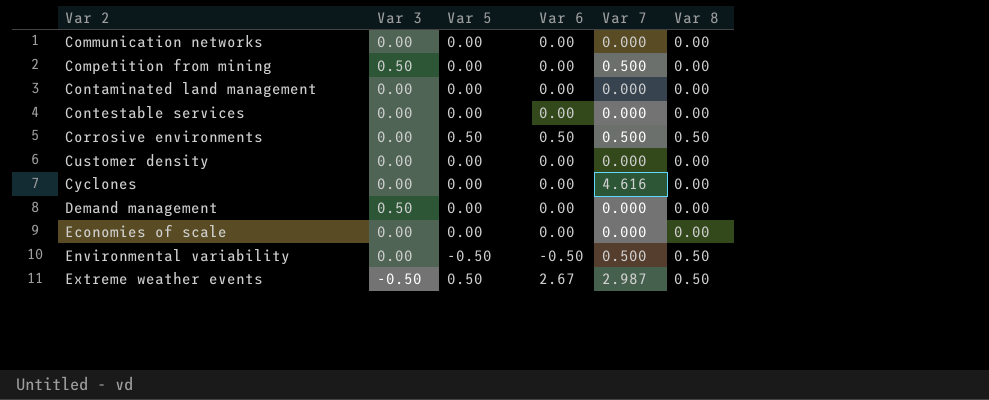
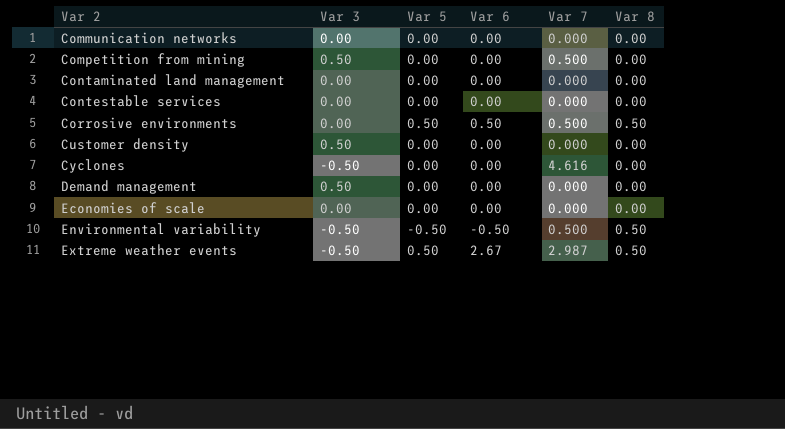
Customer density | Var 3: 0.00 -> 0.50
Cyclones | Var 3: 0.00 -> -0.50
Environmental variability | Var 3: 0.00 -> -0.50

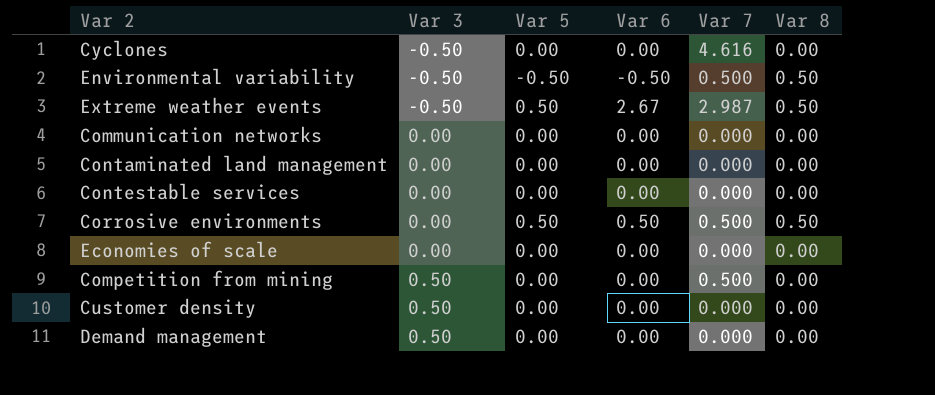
row order: Var 2 ascending -> Var 3 ascending

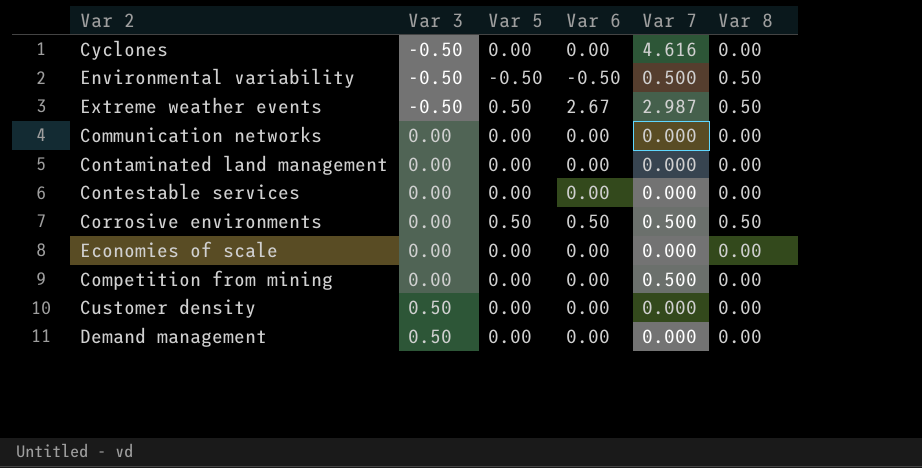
Competition from mining | Var 3: 0.50 -> 0.00

